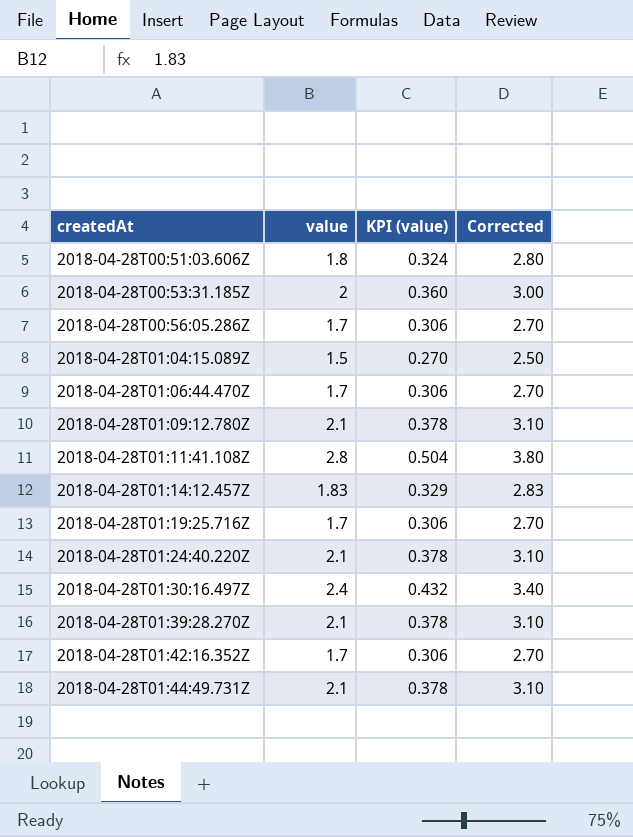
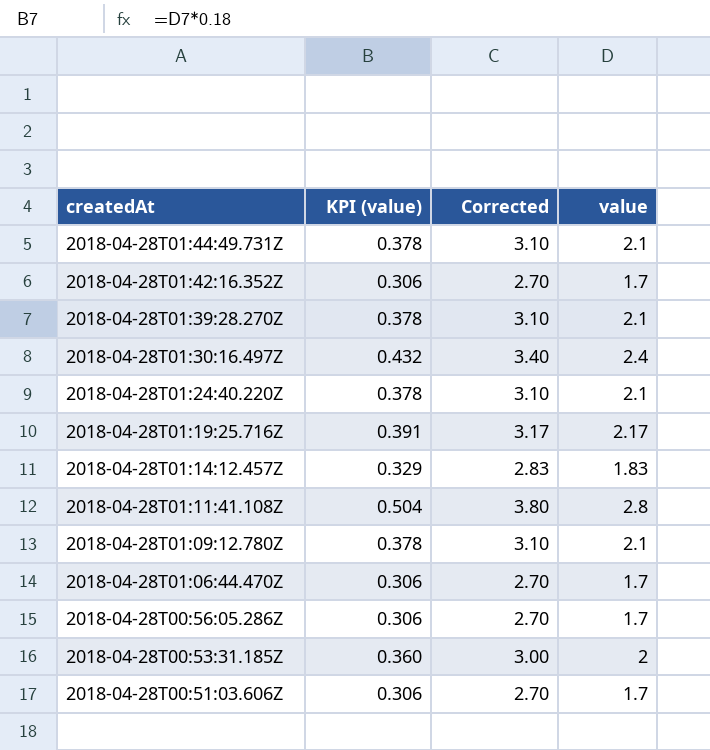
row order: createdAt ascending -> createdAt descending
column value | position: 2 -> 4
row 2018-04-28T01:04:15.089Z: 1.5 | 0.270 | 2.50 -> none
2018-04-28T01:19:25.716Z | KPI (value): 0.306 -> 0.391
2018-04-28T01:19:25.716Z | Corrected: 2.70 -> 3.17
2018-04-28T01:19:25.716Z | value: 1.7 -> 2.17
2018-04-28T00:51:03.606Z | KPI (value): 0.324 -> 0.306
2018-04-28T00:51:03.606Z | Corrected: 2.80 -> 2.70
2018-04-28T00:51:03.606Z | value: 1.8 -> 1.7

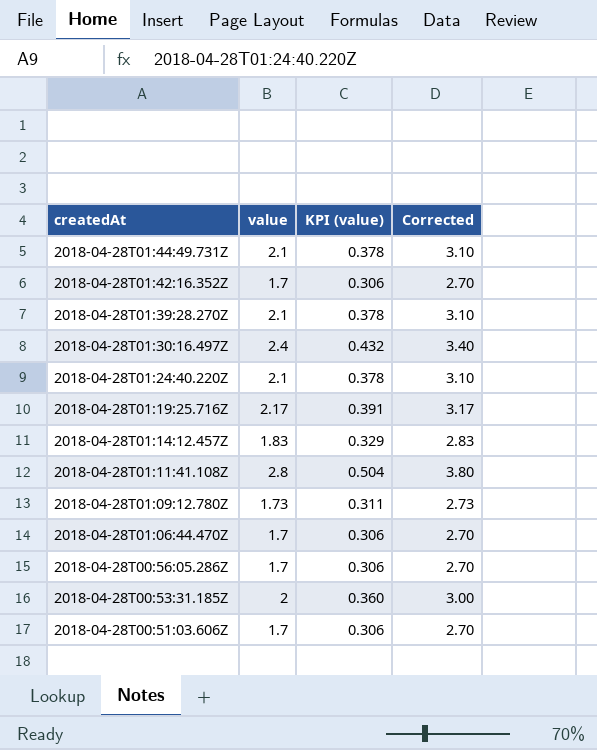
column value | position: 4 -> 2
2018-04-28T01:09:12.780Z | value: 2.1 -> 1.73
2018-04-28T01:09:12.780Z | KPI (value): 0.378 -> 0.311
2018-04-28T01:09:12.780Z | Corrected: 3.10 -> 2.73

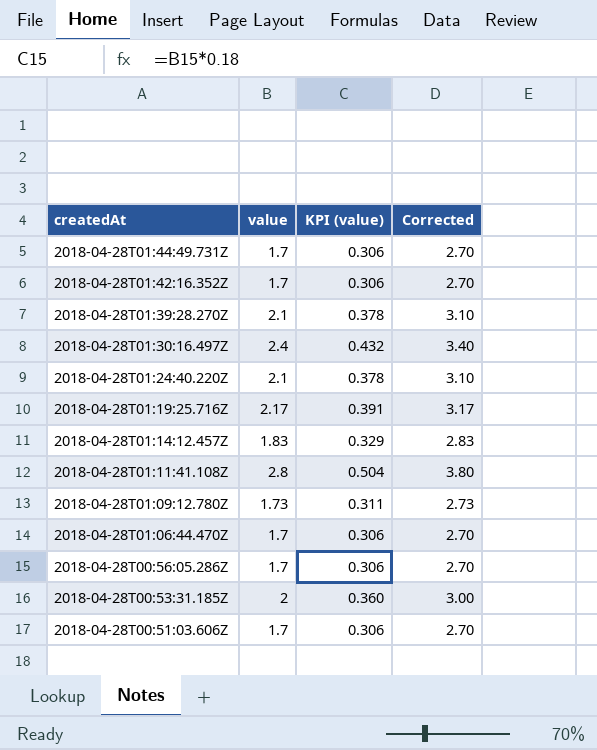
2018-04-28T01:44:49.731Z | value: 2.1 -> 1.7
2018-04-28T01:44:49.731Z | KPI (value): 0.378 -> 0.306
2018-04-28T01:44:49.731Z | Corrected: 3.10 -> 2.70

